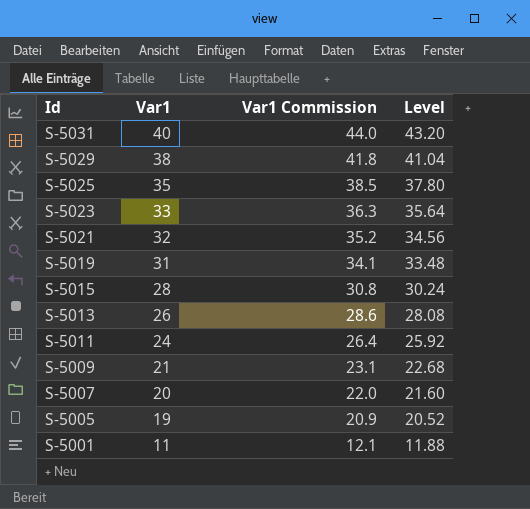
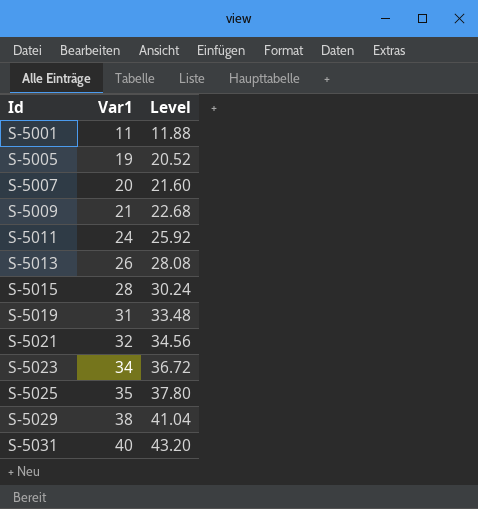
row order: Id descending -> Id ascending
column Var1 Commission | formula: [Var1] * 1.1 -> none
S-5023 | Var1: 33 -> 34
S-5023 | Level: 35.64 -> 36.72

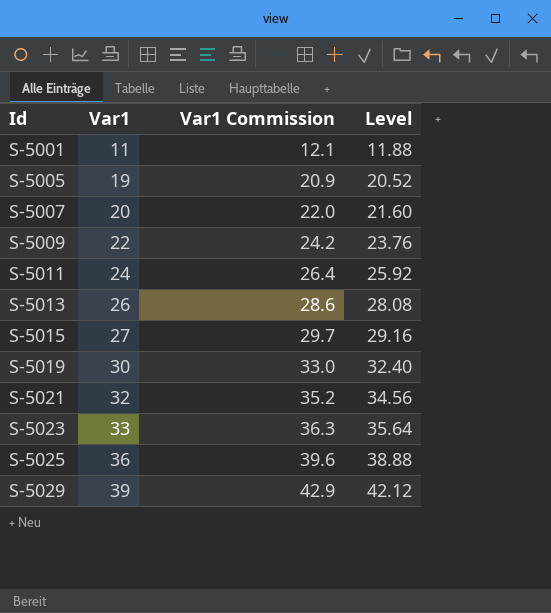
column Var1 Commission | formula: none -> [Var1] * 1.1
row S-5031: 40 | 43.20 -> none
S-5009 | Var1: 21 -> 22
S-5009 | Level: 22.68 -> 23.76
S-5015 | Var1: 28 -> 27
S-5015 | Level: 30.24 -> 29.16
S-5019 | Var1: 31 -> 30
S-5019 | Level: 33.48 -> 32.40
S-5023 | Var1: 34 -> 33
S-5023 | Level: 36.72 -> 35.64
S-5025 | Var1: 35 -> 36
S-5025 | Level: 37.80 -> 38.88
S-5029 | Var1: 38 -> 39
S-5029 | Level: 41.04 -> 42.12

